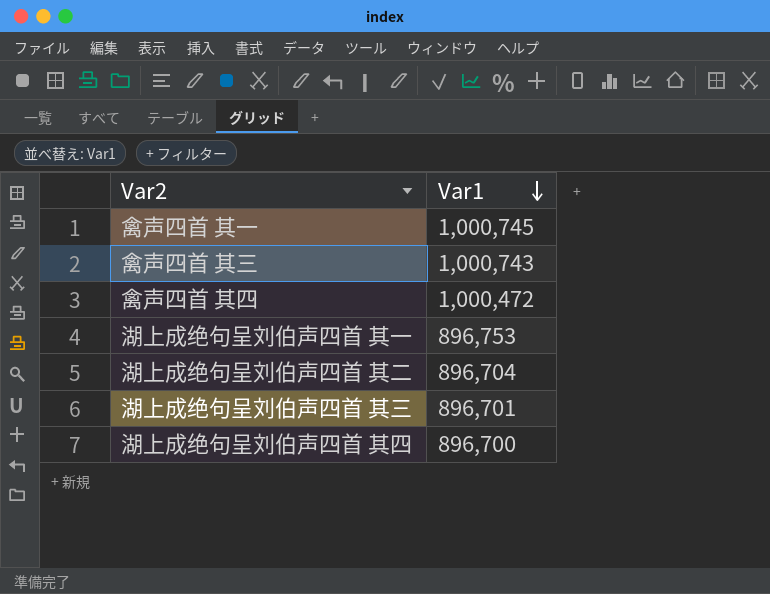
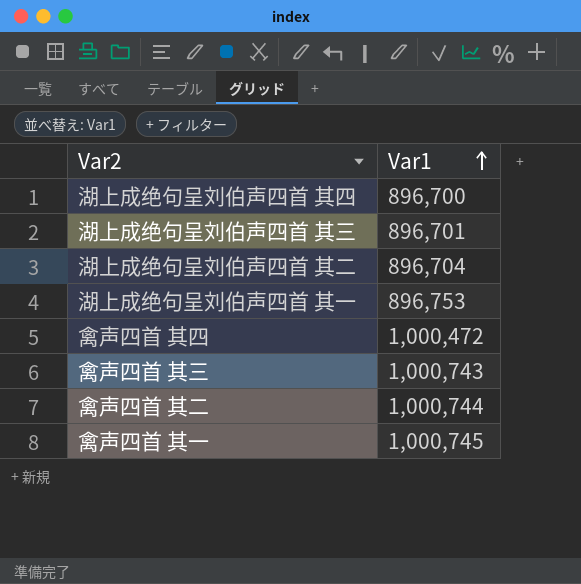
row order: Var1 descending -> Var1 ascending
row 禽声四首 其二: none -> 1,000,744

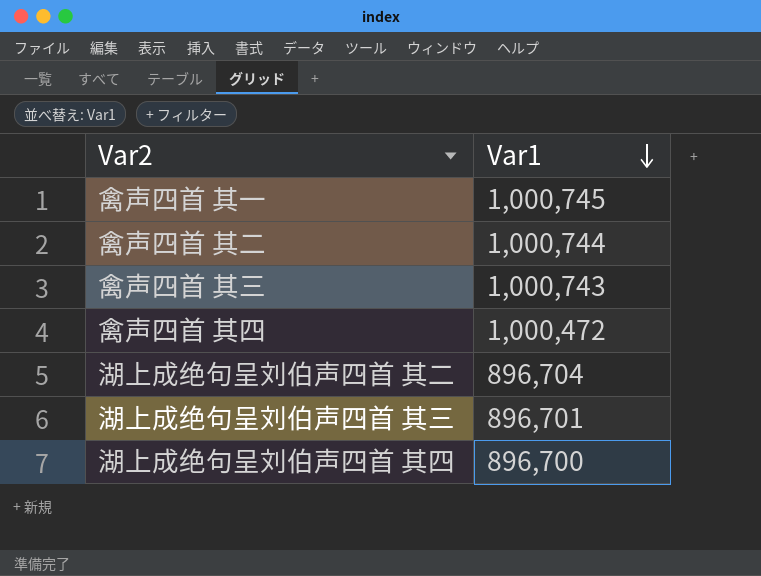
row order: Var1 ascending -> Var1 descending
row 湖上成绝句呈刘伯声四首 其一: 896,753 -> none

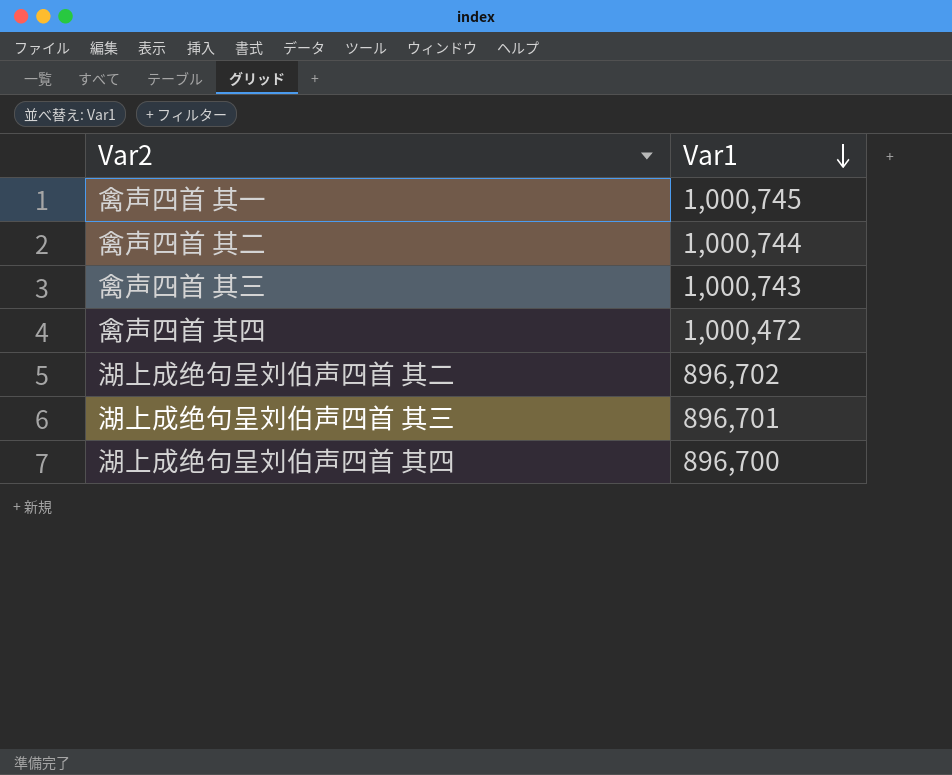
湖上成绝句呈刘伯声四首 其二 | Var1: 896,704 -> 896,702

